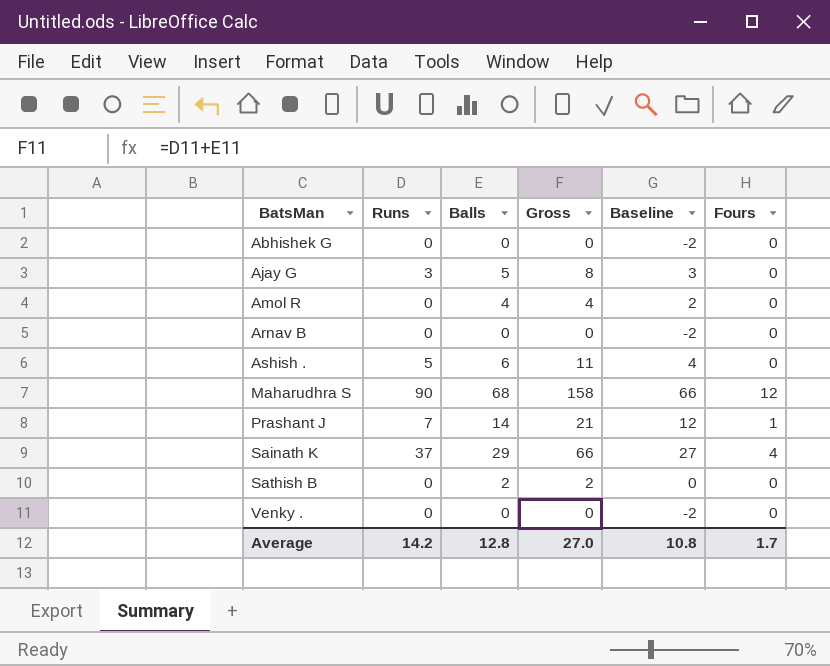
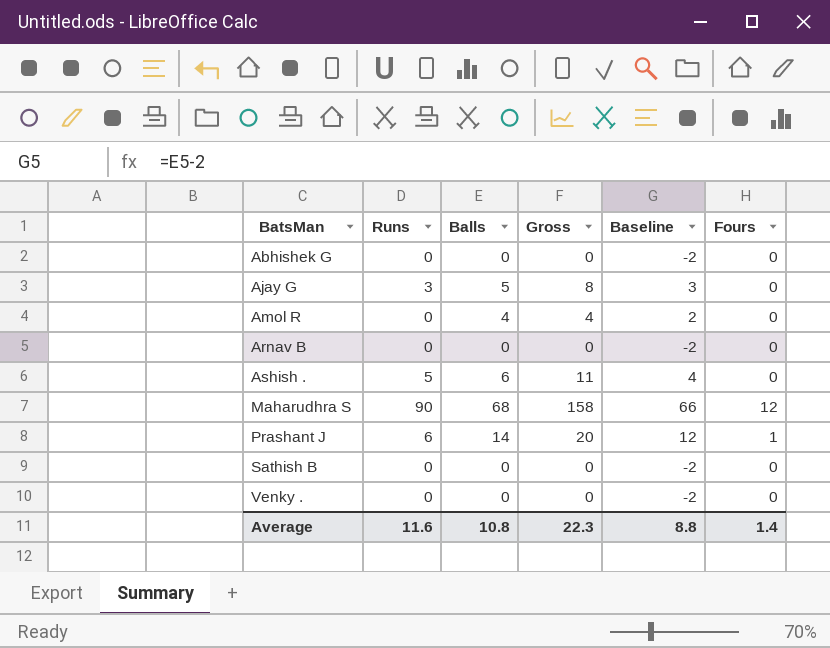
row Sainath K: 37 | 29 | 66 | 27 | 4 -> none
Prashant J | Runs: 7 -> 6
Prashant J | Gross: 21 -> 20
Sathish B | Balls: 2 -> 0
Sathish B | Gross: 2 -> 0
Sathish B | Baseline: 0 -> -2
Average | Runs: 14.2 -> 11.6
Average | Balls: 12.8 -> 10.8
Average | Gross: 27.0 -> 22.3
Average | Baseline: 10.8 -> 8.8
Average | Fours: 1.7 -> 1.4

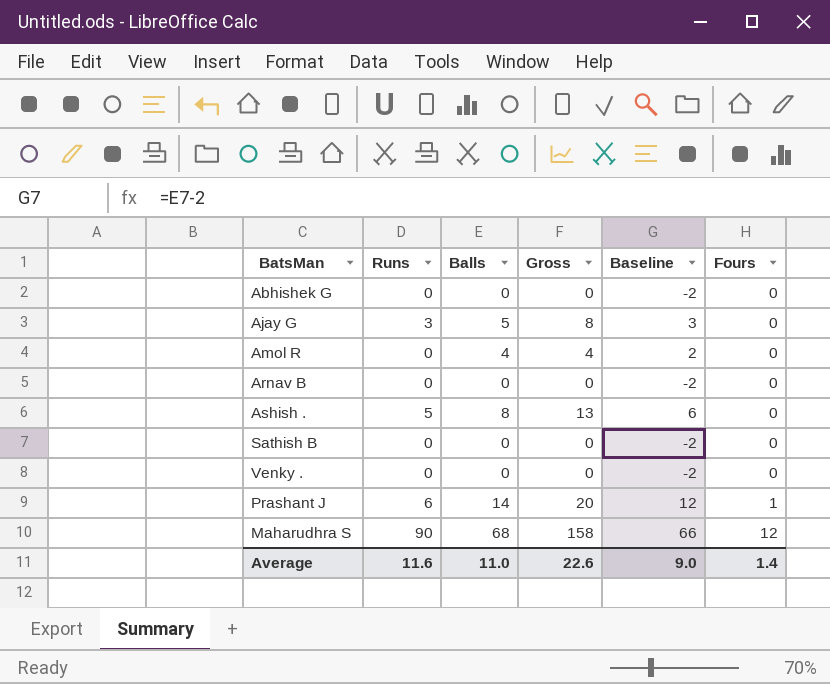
row order: BatsMan ascending -> Fours ascending
Ashish . | Balls: 6 -> 8
Ashish . | Gross: 11 -> 13
Ashish . | Baseline: 4 -> 6
Average | Balls: 10.8 -> 11.0
Average | Gross: 22.3 -> 22.6
Average | Baseline: 8.8 -> 9.0

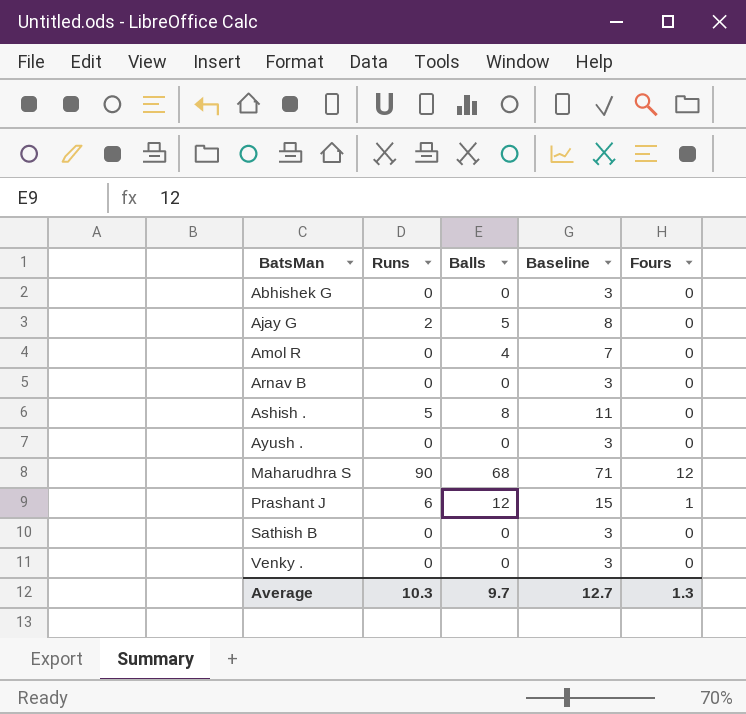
row order: Fours ascending -> BatsMan ascending
column Gross | formula: [Runs] + [Balls] -> none
column Baseline | formula: [Balls] - 2 -> [Balls] + 3
Ajay G | Runs: 3 -> 2
row Ayush .: none -> 0 | 0 | 3 | 0
Prashant J | Balls: 14 -> 12
Average | Runs: 11.6 -> 10.3
Average | Balls: 11.0 -> 9.7
Average | Baseline: 9.0 -> 12.7
Average | Fours: 1.4 -> 1.3

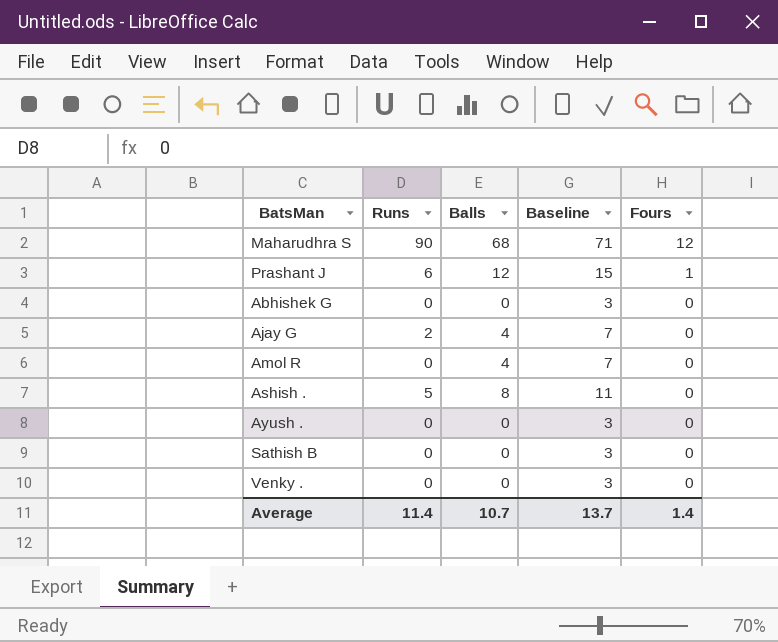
row order: BatsMan ascending -> Fours descending
row Arnav B: 0 | 0 | 3 | 0 -> none
Ajay G | Balls: 5 -> 4
Ajay G | Baseline: 8 -> 7
Average | Runs: 10.3 -> 11.4
Average | Balls: 9.7 -> 10.7
Average | Baseline: 12.7 -> 13.7
Average | Fours: 1.3 -> 1.4

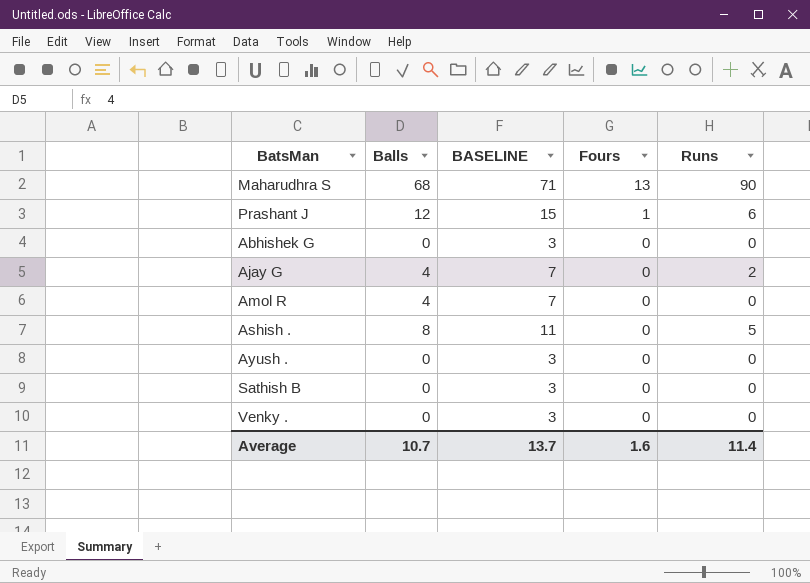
column name: Baseline -> BASELINE
column Runs | position: 2 -> 5
Maharudhra S | Fours: 12 -> 13
Average | Fours: 1.4 -> 1.6

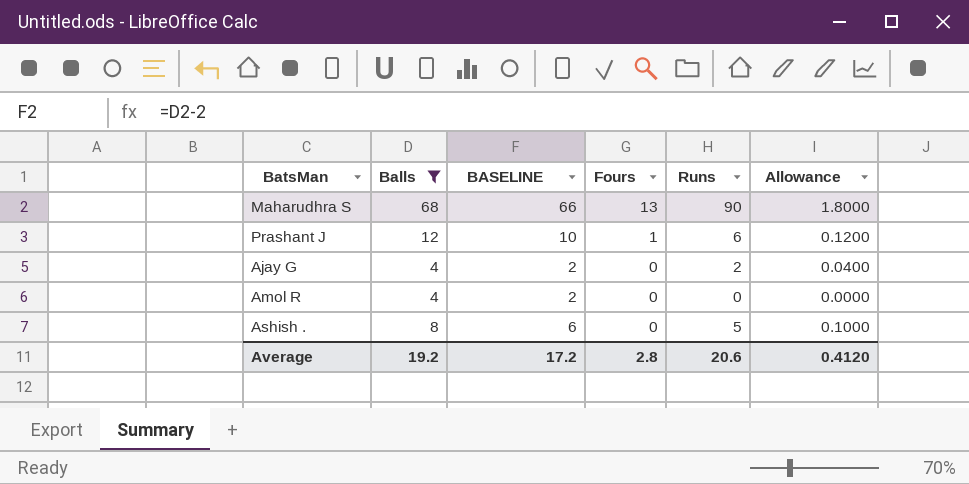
filter: none -> Balls != 0
column BASELINE | formula: [Balls] + 3 -> [Balls] - 2
column Allowance | formula: none -> [Runs] * 0.02
Average | Balls: 10.7 -> 19.2
Average | BASELINE: 13.7 -> 17.2
Average | Fours: 1.6 -> 2.8
Average | Runs: 11.4 -> 20.6

